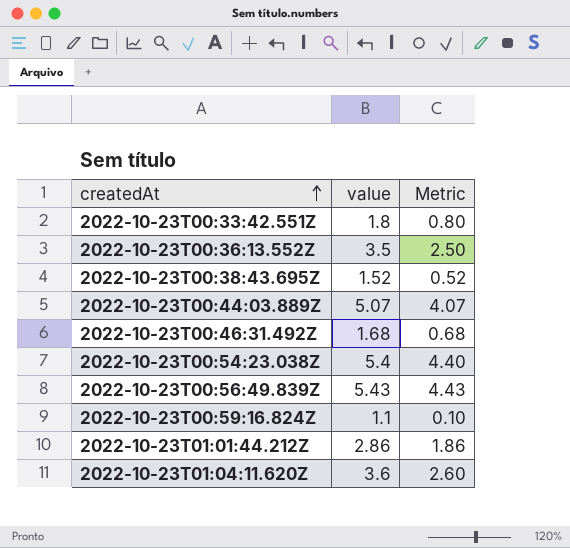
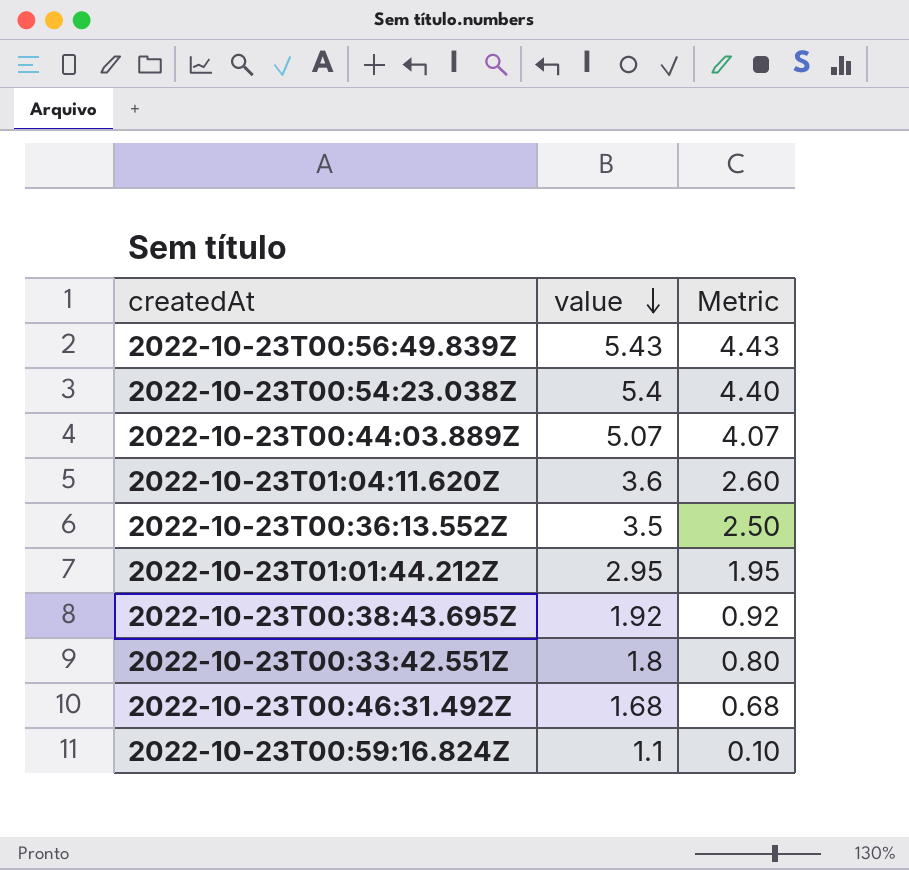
row order: createdAt ascending -> value descending
2022-10-23T01:01:44.212Z | value: 2.86 -> 2.95
2022-10-23T01:01:44.212Z | Metric: 1.86 -> 1.95
2022-10-23T00:38:43.695Z | value: 1.52 -> 1.92
2022-10-23T00:38:43.695Z | Metric: 0.52 -> 0.92

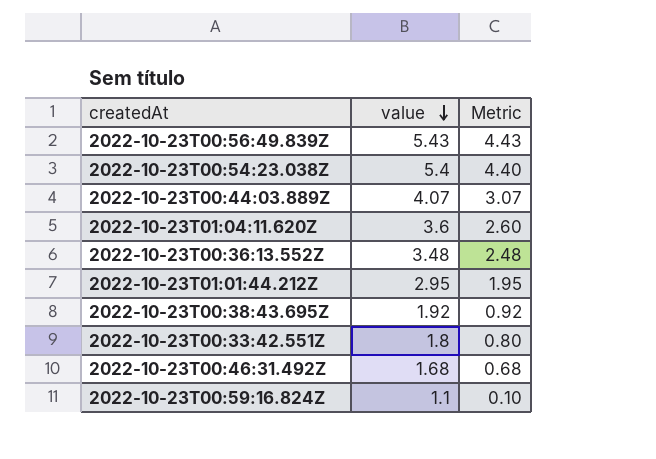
2022-10-23T00:44:03.889Z | value: 5.07 -> 4.07
2022-10-23T00:44:03.889Z | Metric: 4.07 -> 3.07
2022-10-23T00:36:13.552Z | value: 3.5 -> 3.48
2022-10-23T00:36:13.552Z | Metric: 2.50 -> 2.48

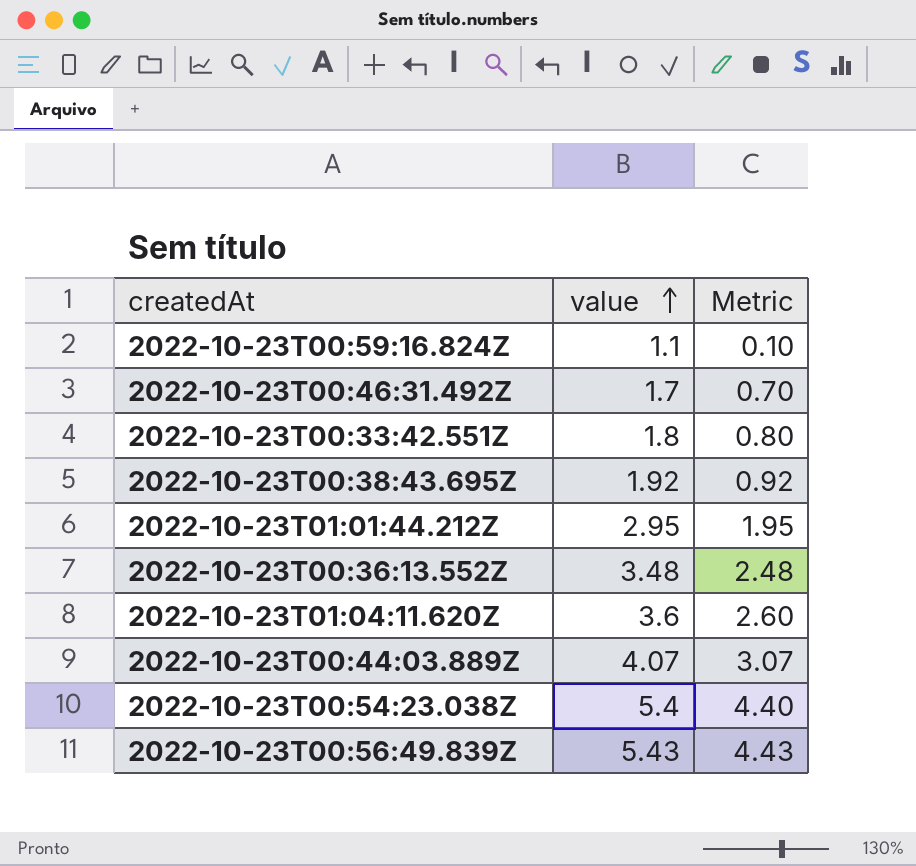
row order: value descending -> value ascending
2022-10-23T00:46:31.492Z | value: 1.68 -> 1.7
2022-10-23T00:46:31.492Z | Metric: 0.68 -> 0.70

